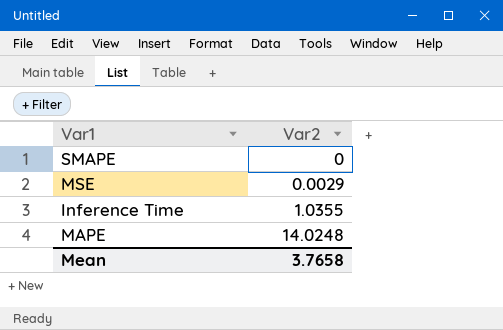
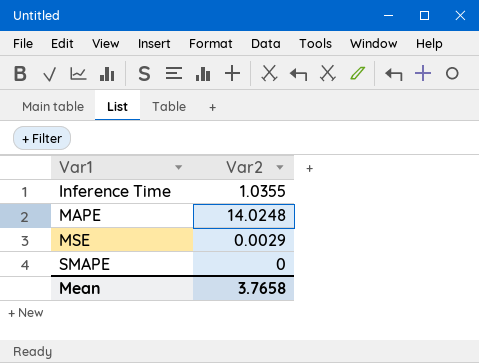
row order: Var2 ascending -> Var1 ascending

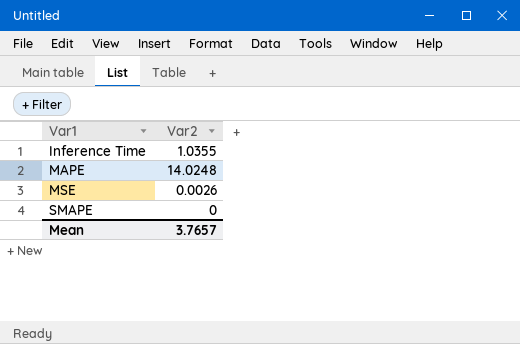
MSE | Var2: 0.0029 -> 0.0026
Mean | Var2: 3.7658 -> 3.7657

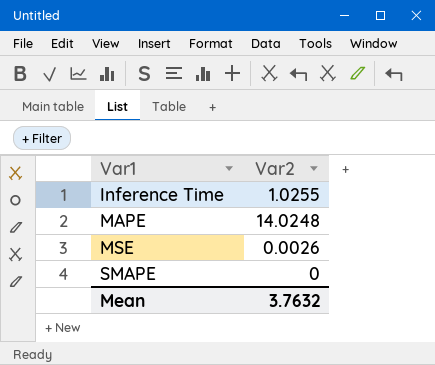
Inference Time | Var2: 1.0355 -> 1.0255
Mean | Var2: 3.7657 -> 3.7632

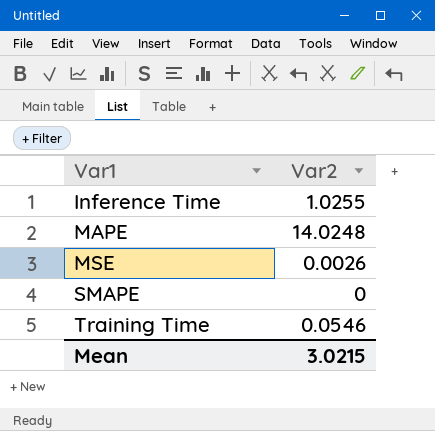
row Training Time: none -> 0.0546
Mean | Var2: 3.7632 -> 3.0215

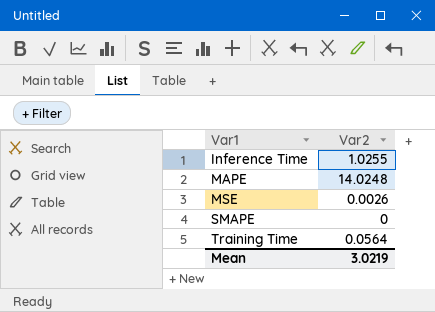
Training Time | Var2: 0.0546 -> 0.0564
Mean | Var2: 3.0215 -> 3.0219

